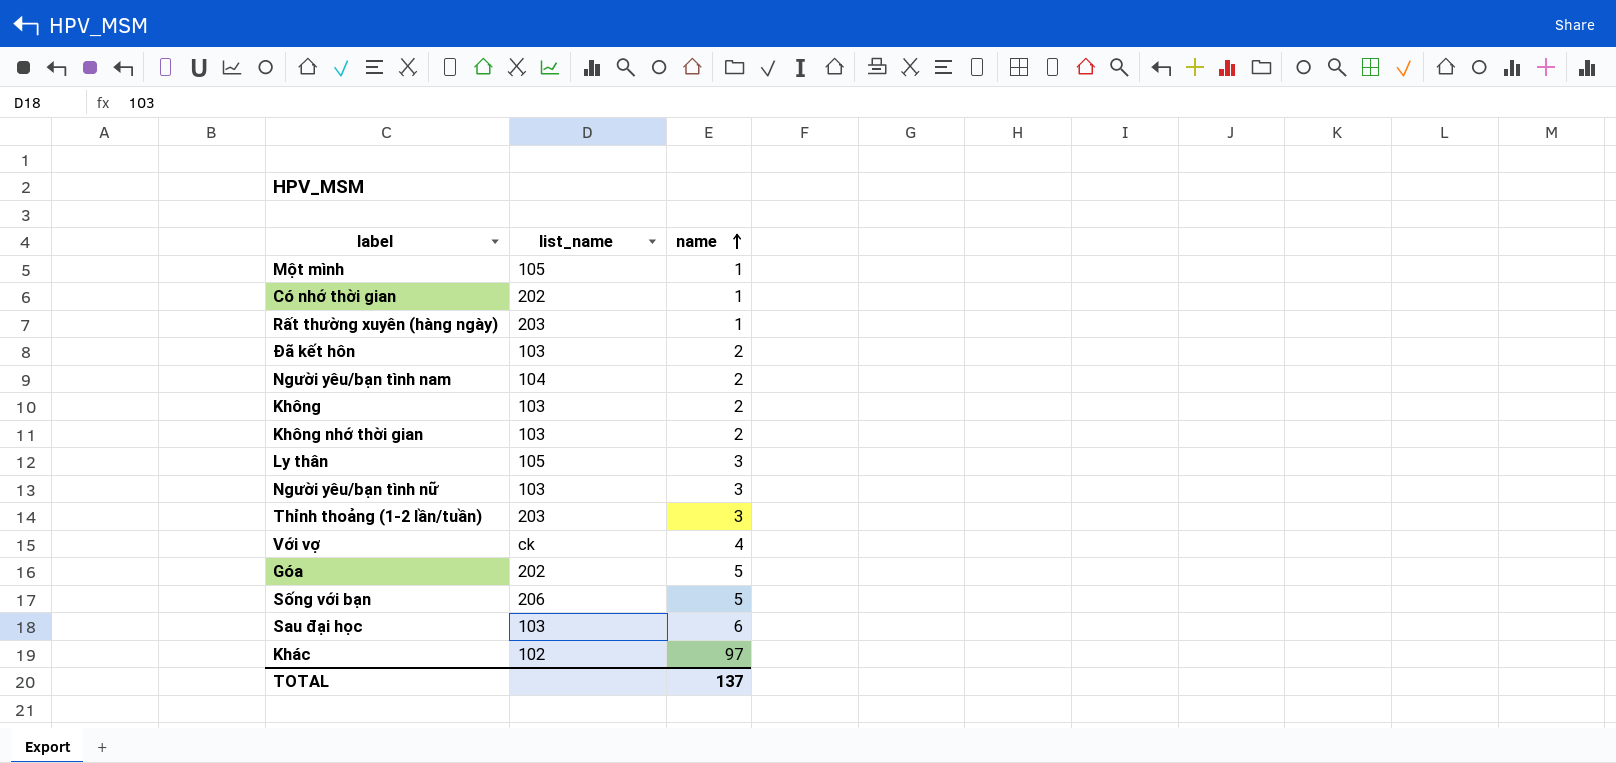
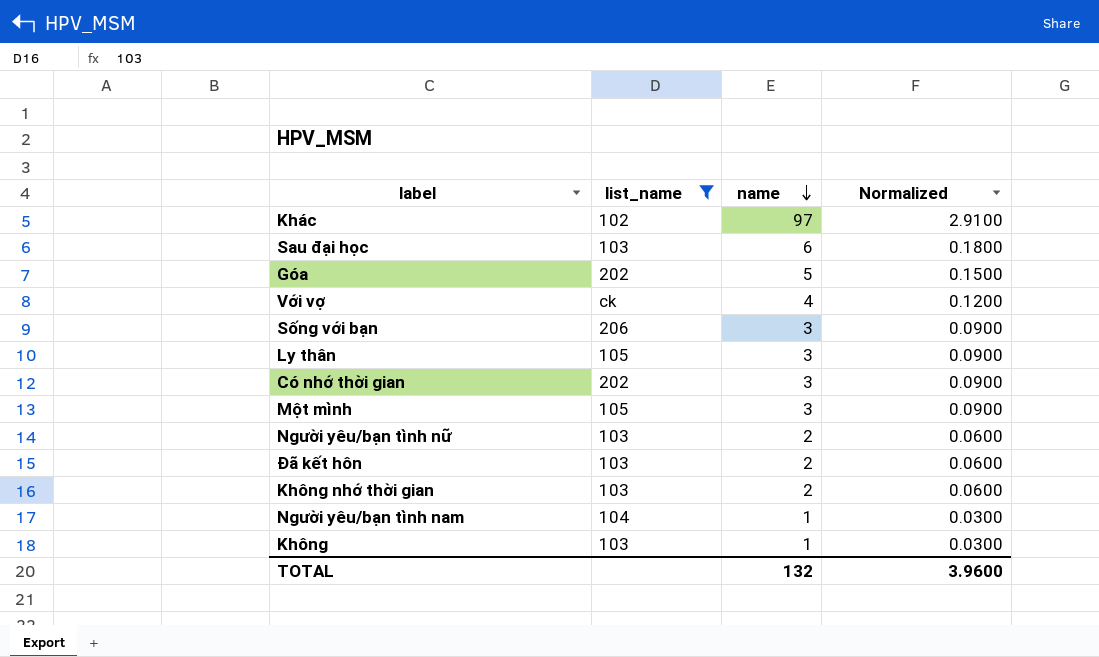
filter: none -> list_name != 203
row order: name ascending -> name descending
column Normalized | formula: none -> [name] * 0.03
Sống với bạn | name: 5 -> 3
Có nhớ thời gian | name: 1 -> 3
Một mình | name: 1 -> 3
Người yêu/bạn tình nữ | name: 3 -> 2
Người yêu/bạn tình nam | name: 2 -> 1
Không | name: 2 -> 1
TOTAL | name: 137 -> 132

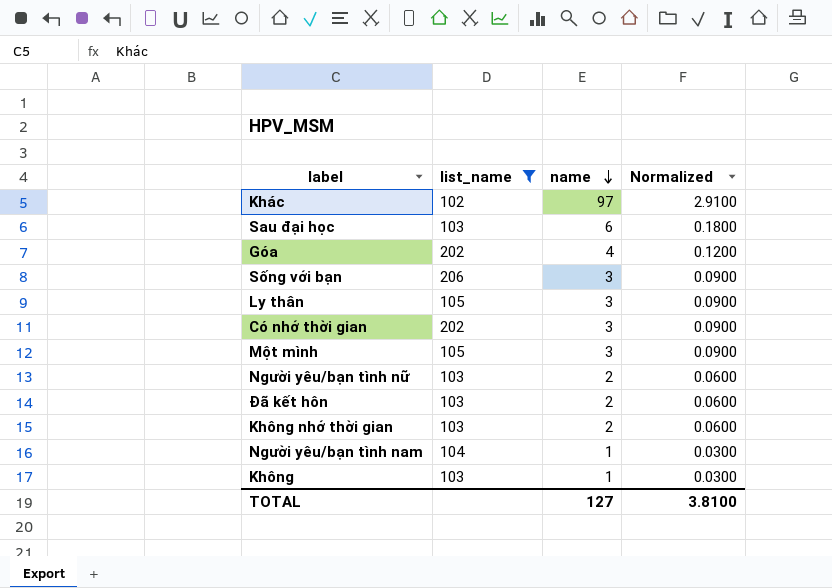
row Với vợ: ck | 4 | 0.1200 -> none
Góa | name: 5 -> 4
Góa | Normalized: 0.1500 -> 0.1200
TOTAL | name: 132 -> 127
TOTAL | Normalized: 3.9600 -> 3.8100

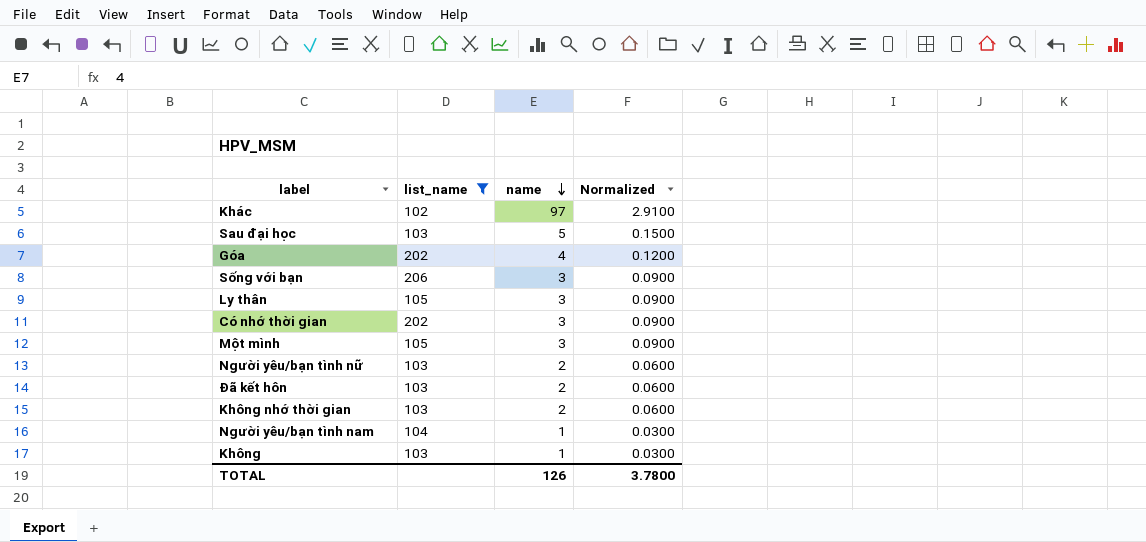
Sau đại học | name: 6 -> 5
Sau đại học | Normalized: 0.1800 -> 0.1500
TOTAL | name: 127 -> 126
TOTAL | Normalized: 3.8100 -> 3.7800

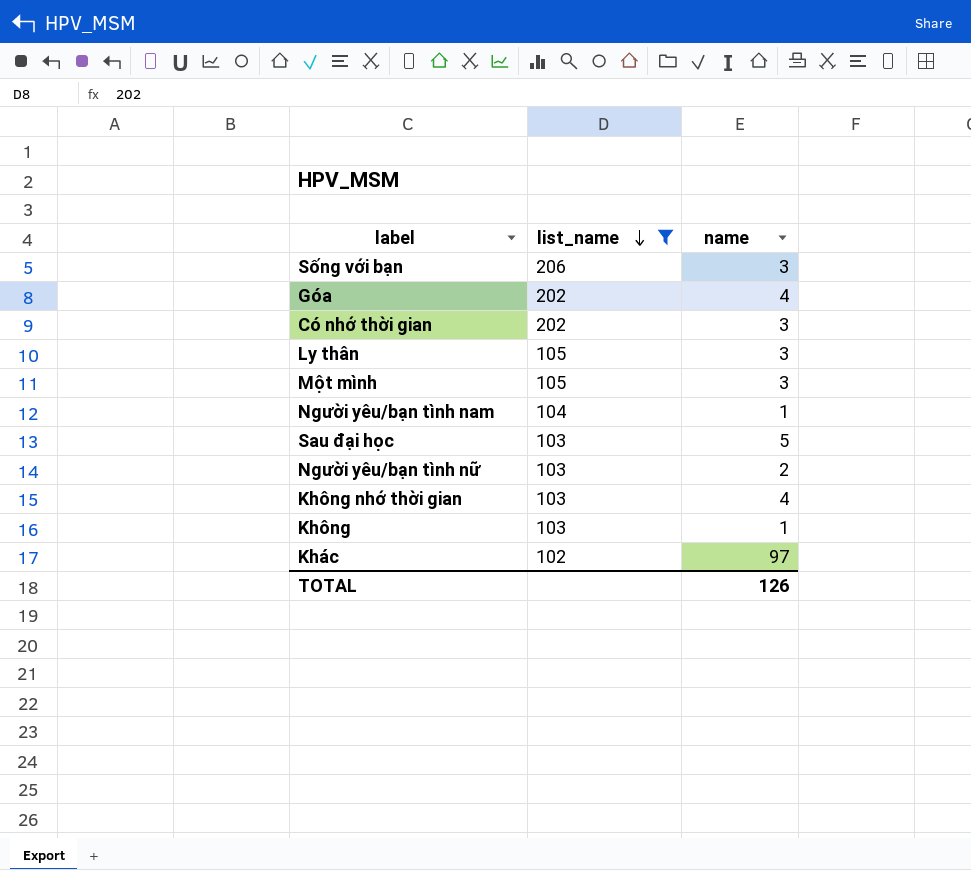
row order: name descending -> list_name descending
column Normalized | formula: [name] * 0.03 -> none
row Đã kết hôn: 103 | 2 | 0.0600 -> none
Không nhớ thời gian | name: 2 -> 4

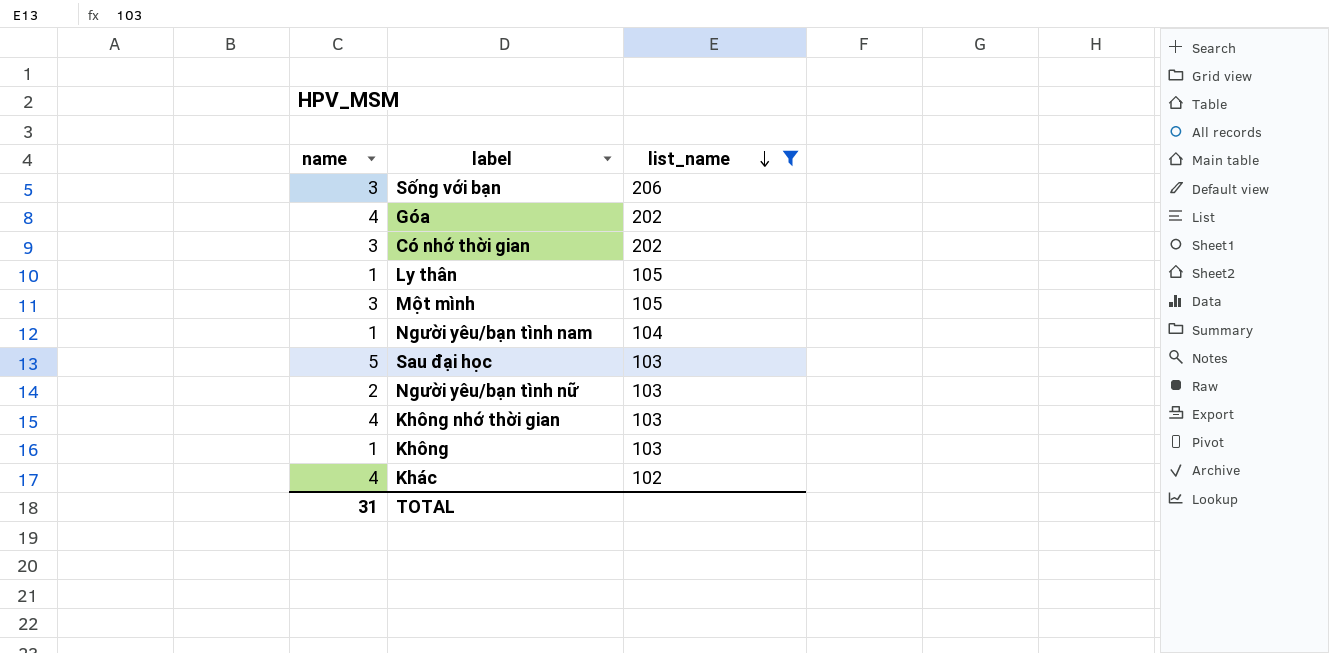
column name | position: 3 -> 1
Ly thân | name: 3 -> 1
Khác | name: 97 -> 4
TOTAL | name: 126 -> 31

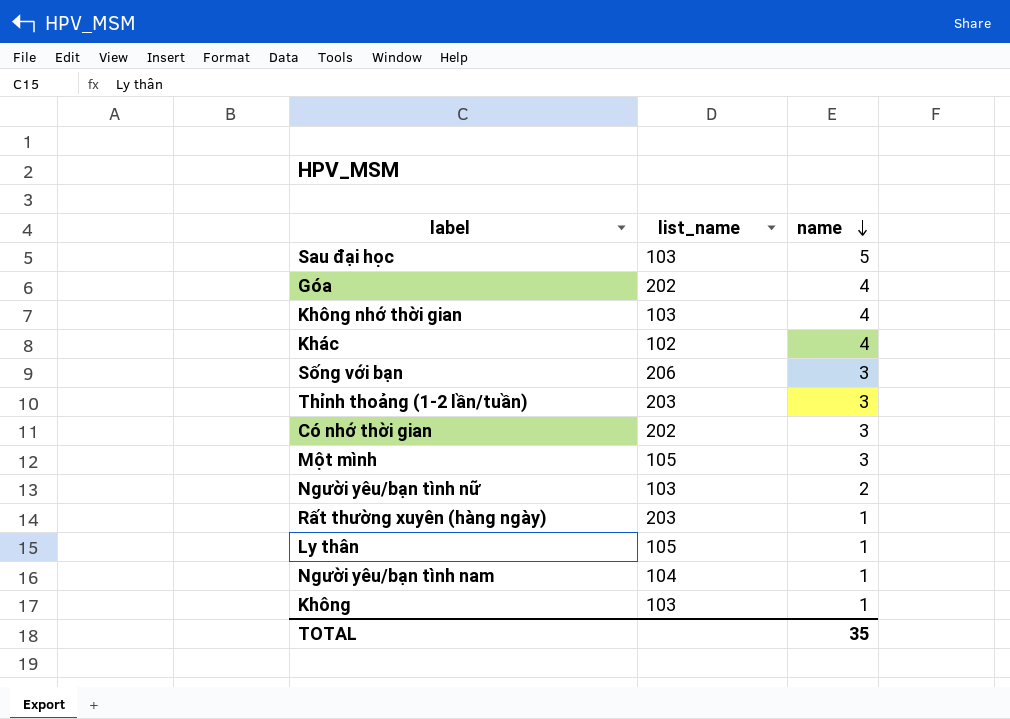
filter: list_name != 203 -> none
row order: list_name descending -> name descending
column name | position: 1 -> 3
TOTAL | name: 31 -> 35

